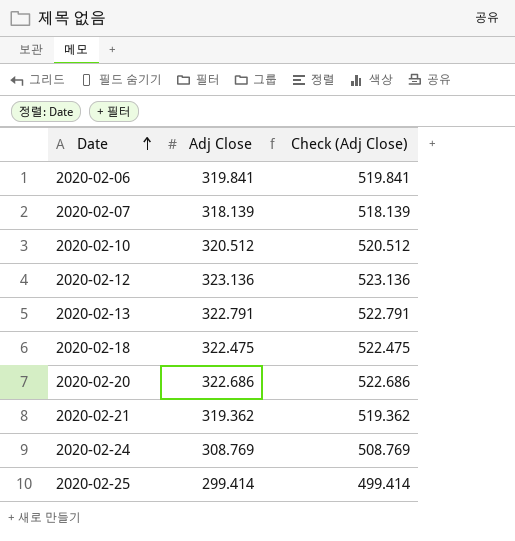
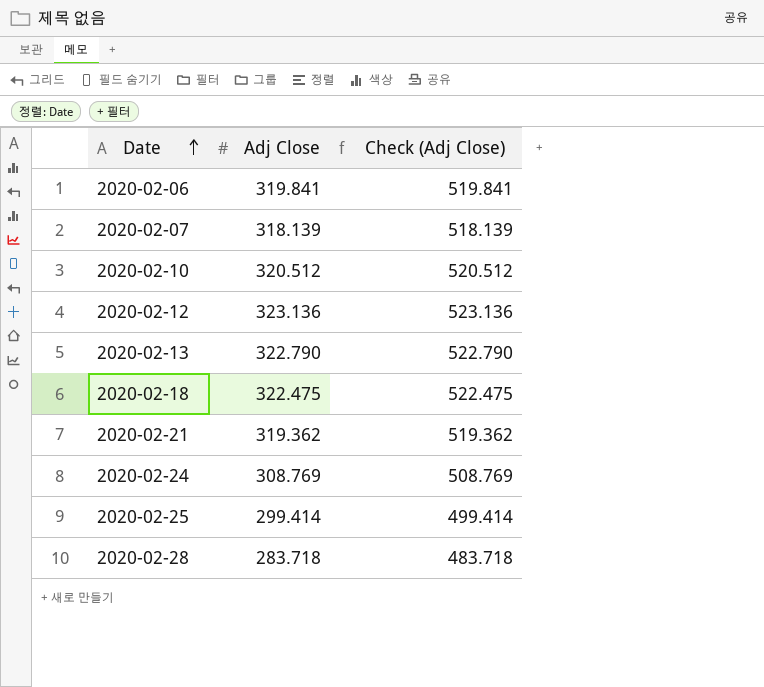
row 2020-02-20: 322.686 | 522.686 -> none
2020-02-13 | Adj Close: 322.791 -> 322.790
2020-02-13 | Check (Adj Close): 522.791 -> 522.790
row 2020-02-28: none -> 283.718 | 483.718

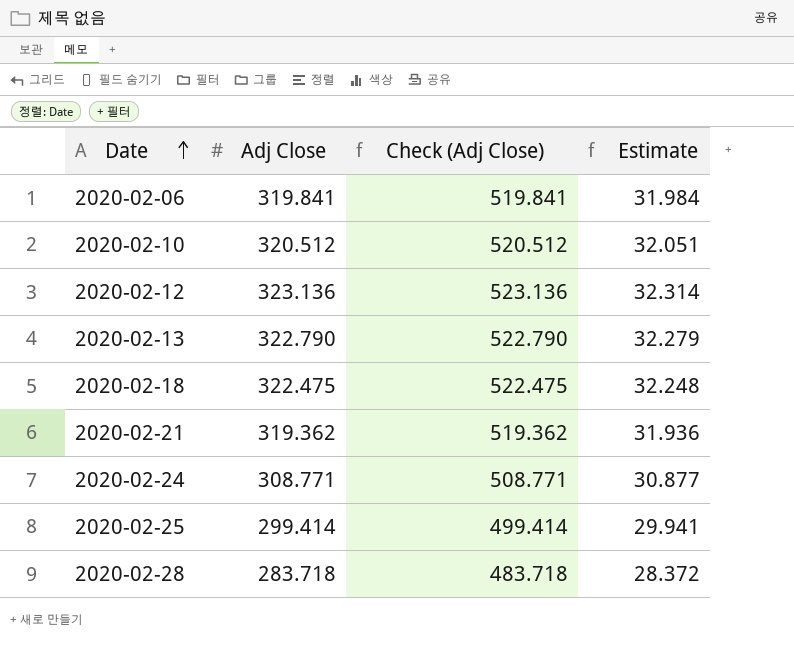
column Estimate | formula: none -> [Adj Close] * 0.1
row 2020-02-07: 318.139 | 518.139 -> none
2020-02-24 | Adj Close: 308.769 -> 308.771
2020-02-24 | Check (Adj Close): 508.769 -> 508.771

